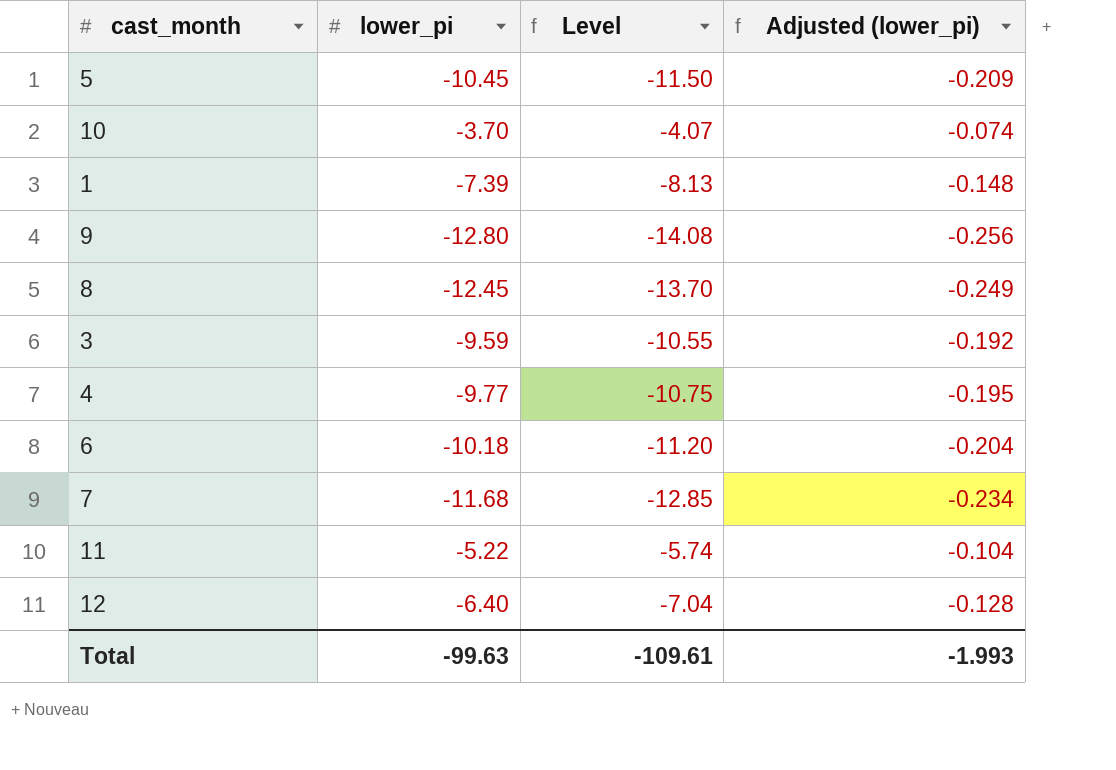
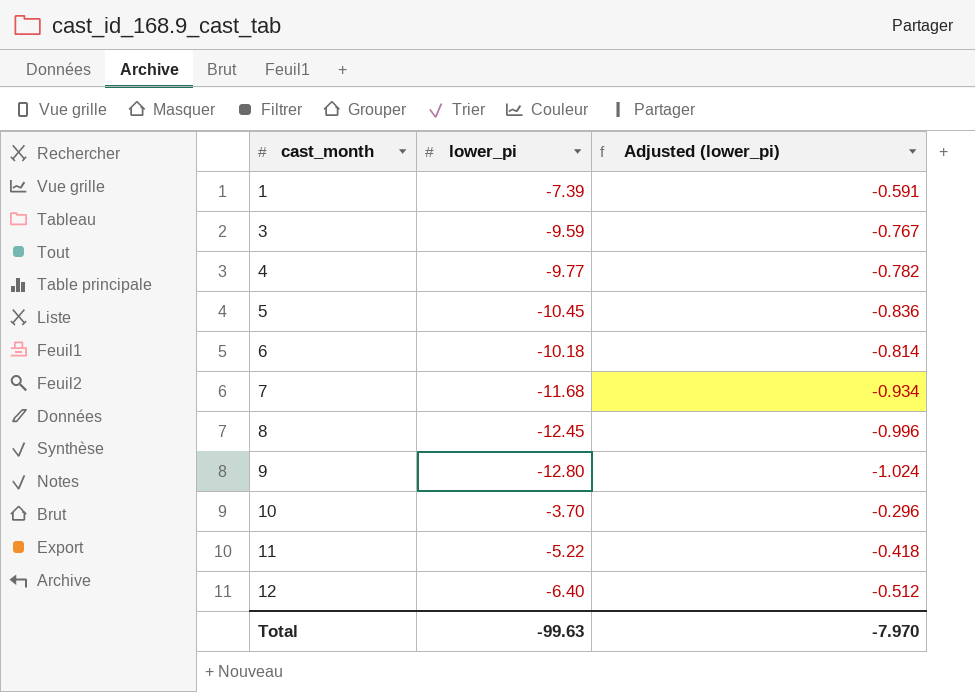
row order: none -> cast_month ascending
column Level | formula: [lower_pi] * 1.1 -> none
column Adjusted (lower_pi) | formula: [lower_pi] * 0.02 -> [lower_pi] * 0.08
Total | Adjusted (lower_pi): -1.993 -> -7.970

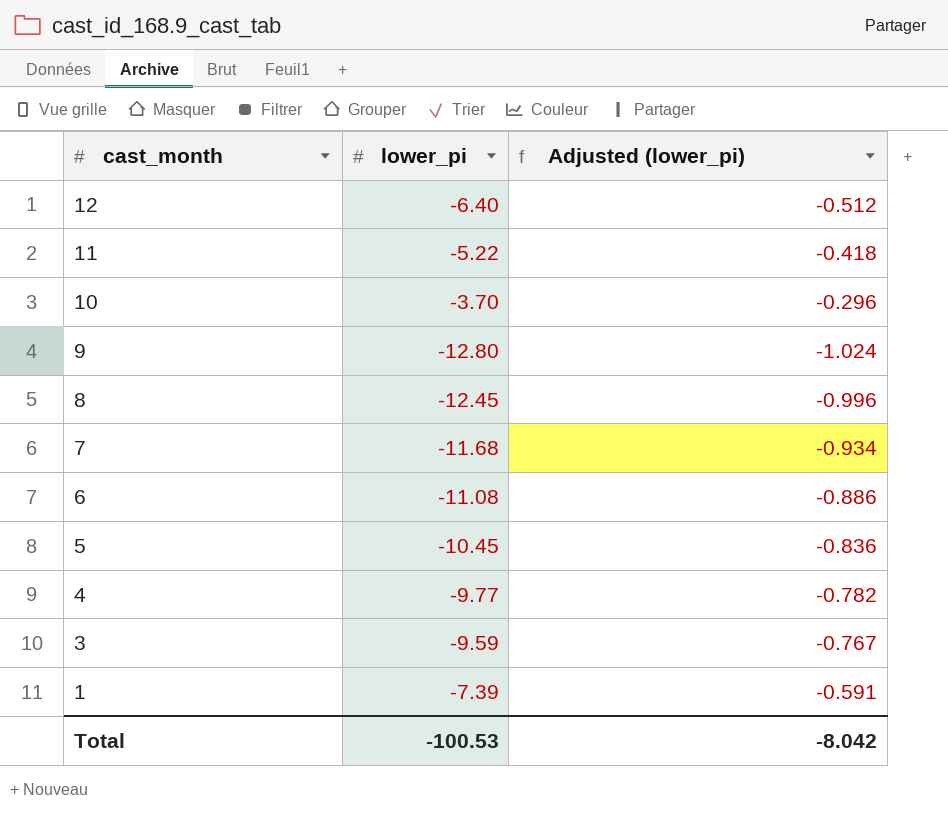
row order: cast_month ascending -> cast_month descending
6 | lower_pi: -10.18 -> -11.08
6 | Adjusted (lower_pi): -0.814 -> -0.886
Total | lower_pi: -99.63 -> -100.53
Total | Adjusted (lower_pi): -7.970 -> -8.042

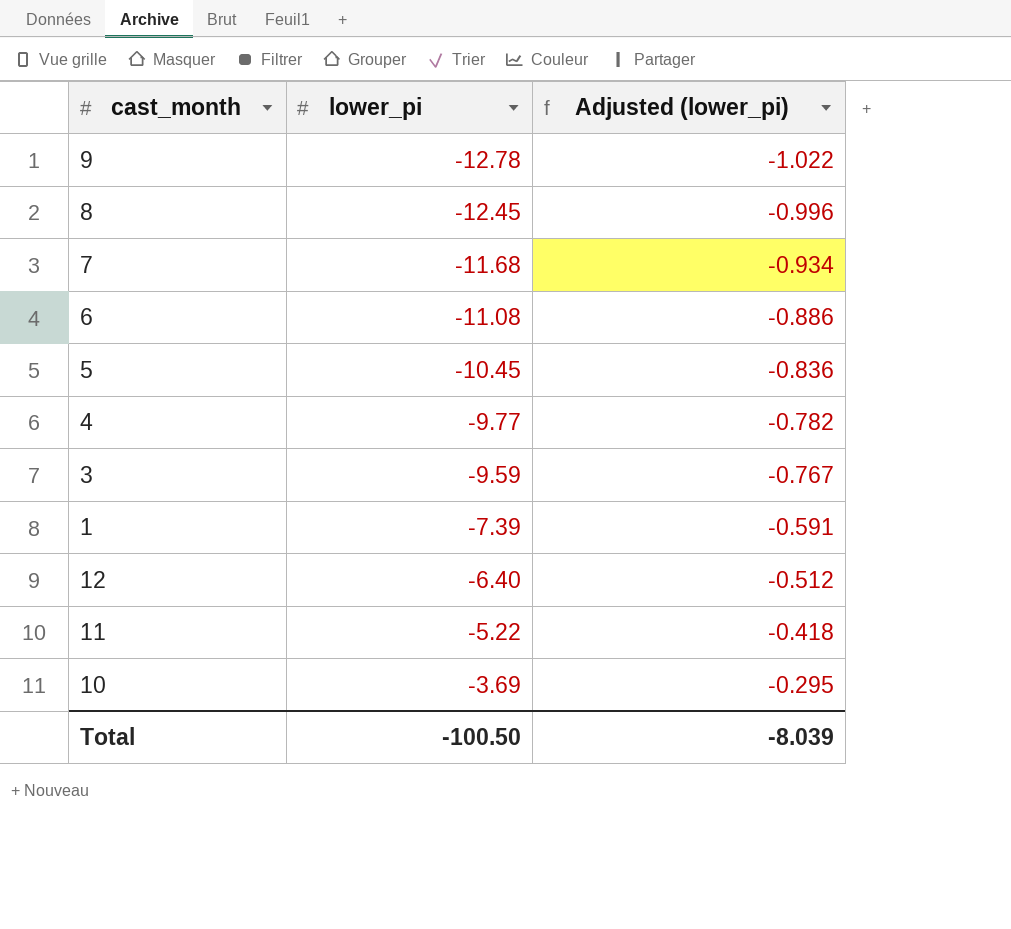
row order: cast_month descending -> lower_pi ascending
9 | lower_pi: -12.80 -> -12.78
9 | Adjusted (lower_pi): -1.024 -> -1.022
10 | lower_pi: -3.70 -> -3.69
10 | Adjusted (lower_pi): -0.296 -> -0.295
Total | lower_pi: -100.53 -> -100.50
Total | Adjusted (lower_pi): -8.042 -> -8.039

